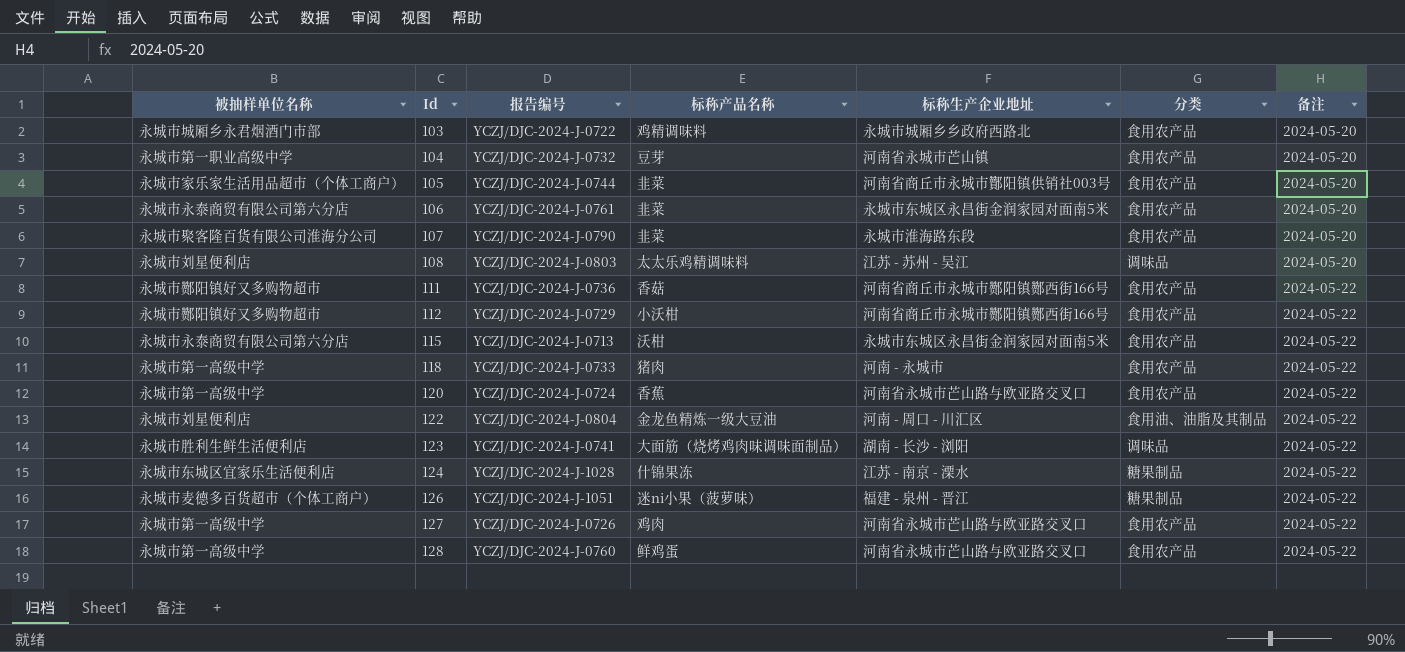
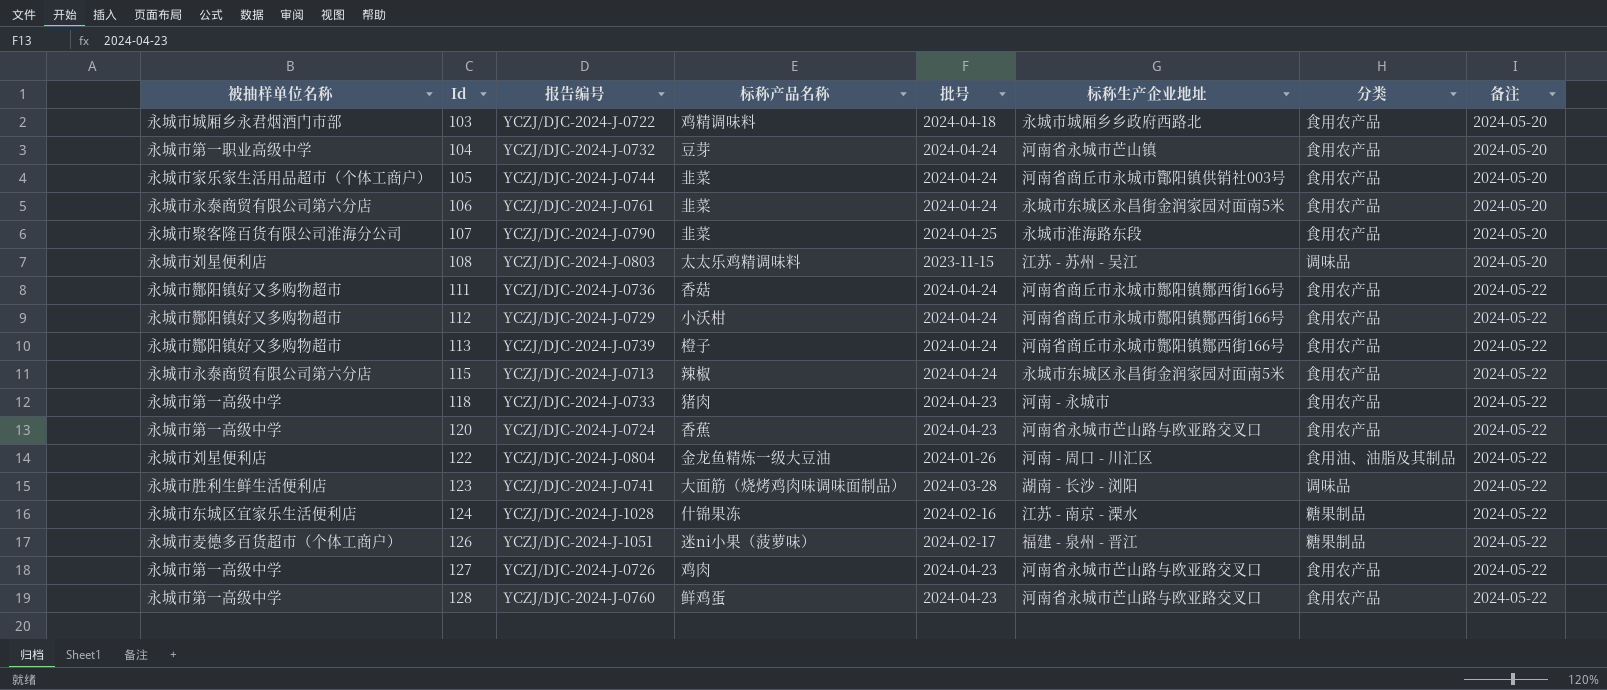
column 批号 | position: none -> 5
row 113: none -> 永城市酂阳镇好又多购物超市 | YCZJ/DJC-2024-J-0739 | 橙子 | 2024-04-24 | 河南省商丘市永城市酂阳镇酂西街166号 | 食用农产品 | 2024-05-22
115 | 标称产品名称: 沃柑 -> 辣椒

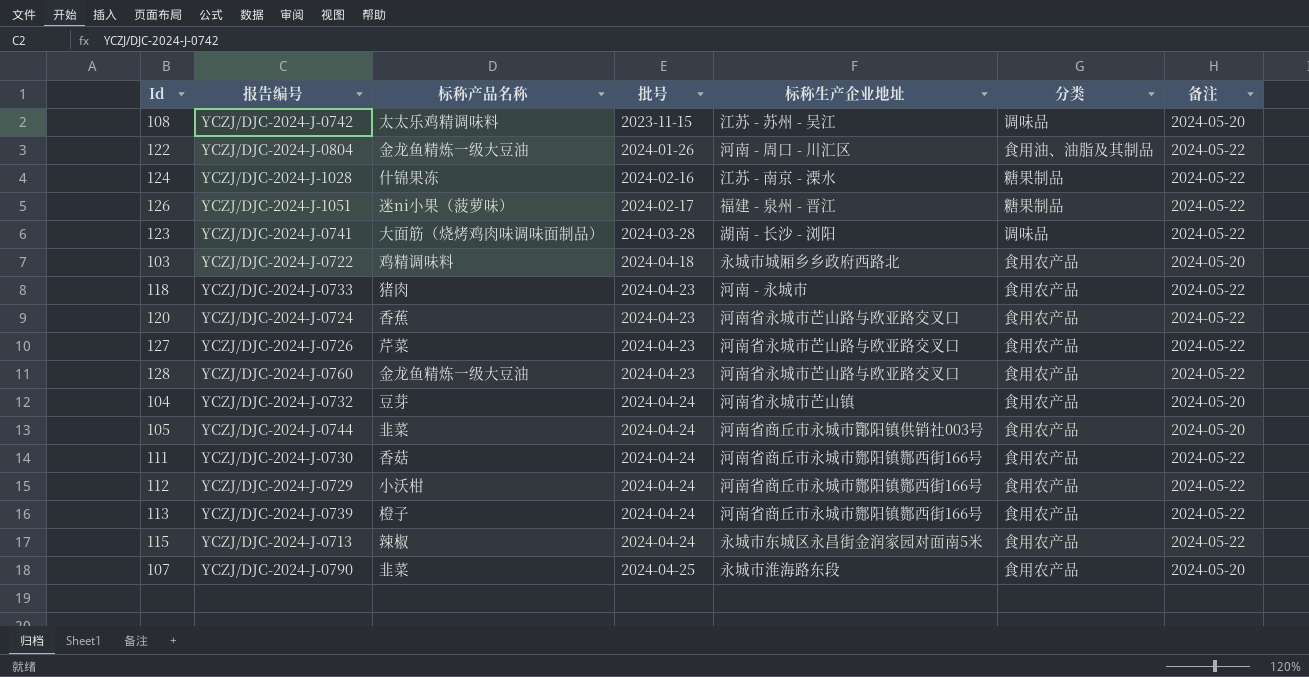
row order: Id ascending -> 批号 ascending
column 被抽样单位名称 | position: 1 -> none
row 106: 永城市永泰商贸有限公司第六分店 | YCZJ/DJC-2024-J-0761 | 韭菜 | 2024-04-24 | 永城市东城区永昌街金润家园对面南5米 | 食用农产品 | 2024-05-20 -> none
108 | 报告编号: YCZJ/DJC-2024-J-0803 -> YCZJ/DJC-2024-J-0742
127 | 标称产品名称: 鸡肉 -> 芹菜
128 | 标称产品名称: 鲜鸡蛋 -> 金龙鱼精炼一级大豆油
111 | 报告编号: YCZJ/DJC-2024-J-0736 -> YCZJ/DJC-2024-J-0730

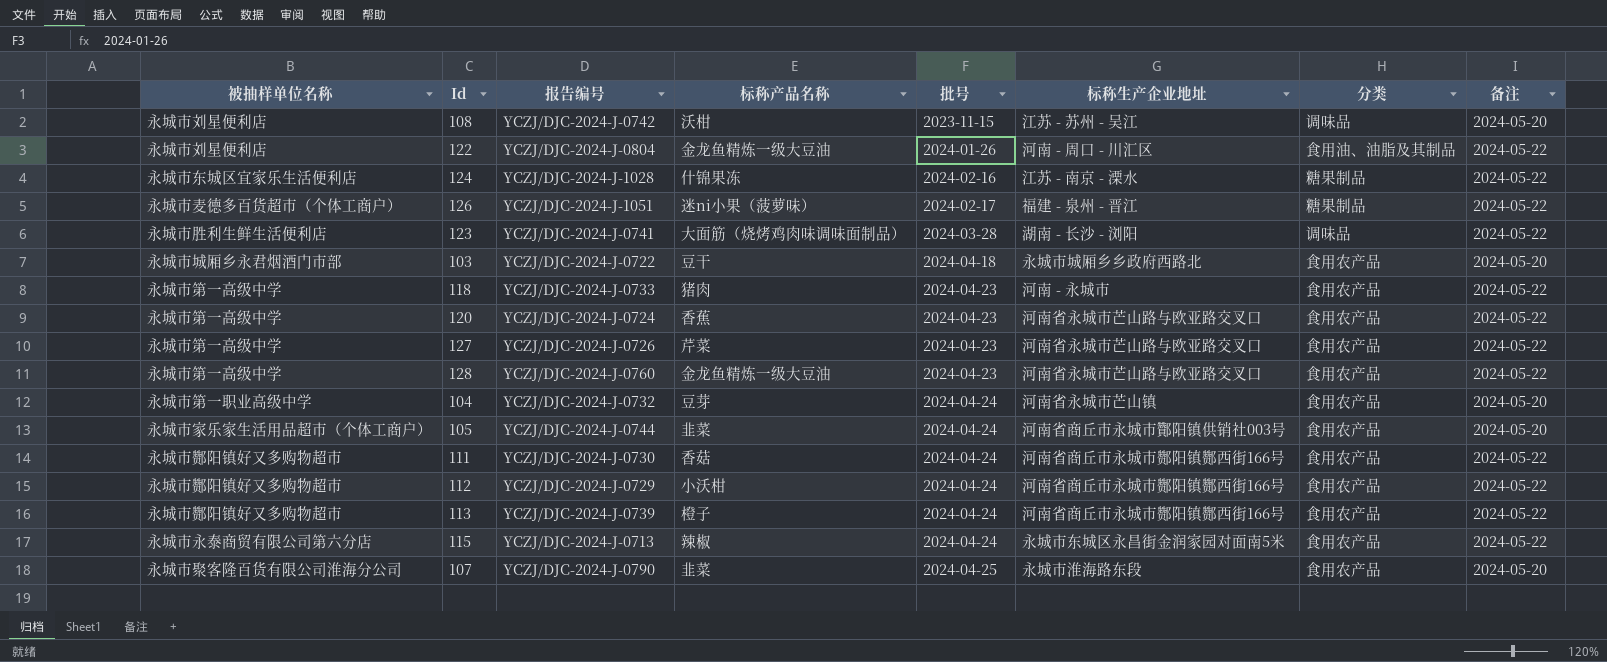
column 被抽样单位名称 | position: none -> 1
108 | 标称产品名称: 太太乐鸡精调味料 -> 沃柑
103 | 标称产品名称: 鸡精调味料 -> 豆干

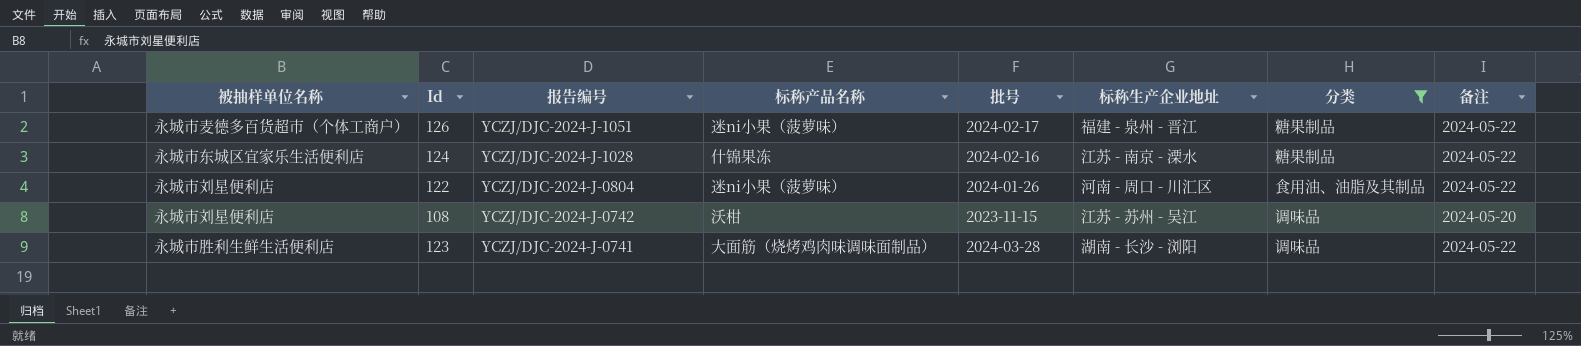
filter: none -> 分类 != 食用农产品
row order: 批号 ascending -> 报告编号 descending
122 | 标称产品名称: 金龙鱼精炼一级大豆油 -> 迷ni小果（菠萝味）

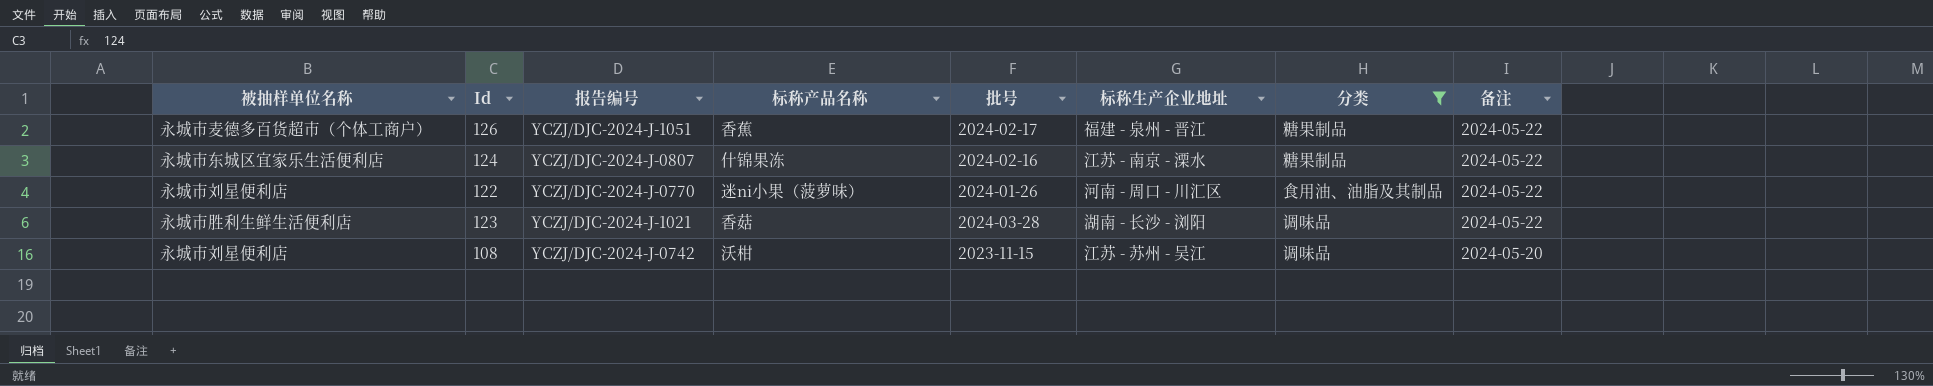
row order: 报告编号 descending -> 备注 descending
126 | 标称产品名称: 迷ni小果（菠萝味） -> 香蕉
124 | 报告编号: YCZJ/DJC-2024-J-1028 -> YCZJ/DJC-2024-J-0807
122 | 报告编号: YCZJ/DJC-2024-J-0804 -> YCZJ/DJC-2024-J-0770
123 | 报告编号: YCZJ/DJC-2024-J-0741 -> YCZJ/DJC-2024-J-1021
123 | 标称产品名称: 大面筋（烧烤鸡肉味调味面制品） -> 香菇

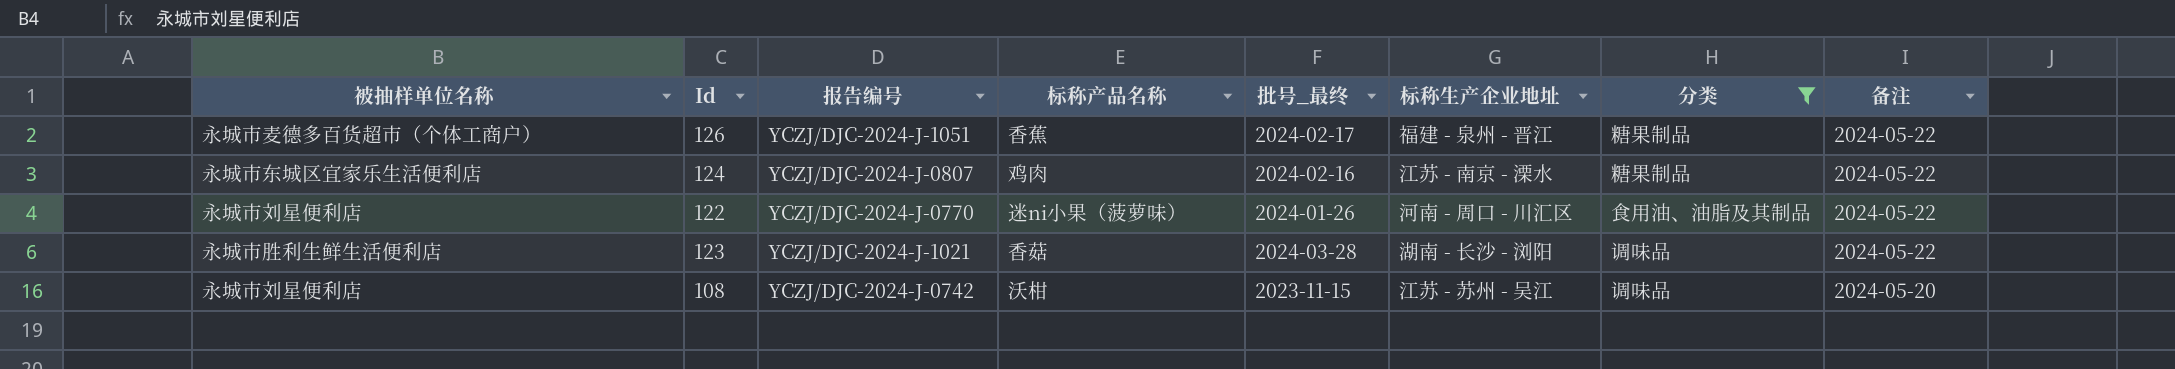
column name: 批号 -> 批号_最终
124 | 标称产品名称: 什锦果冻 -> 鸡肉

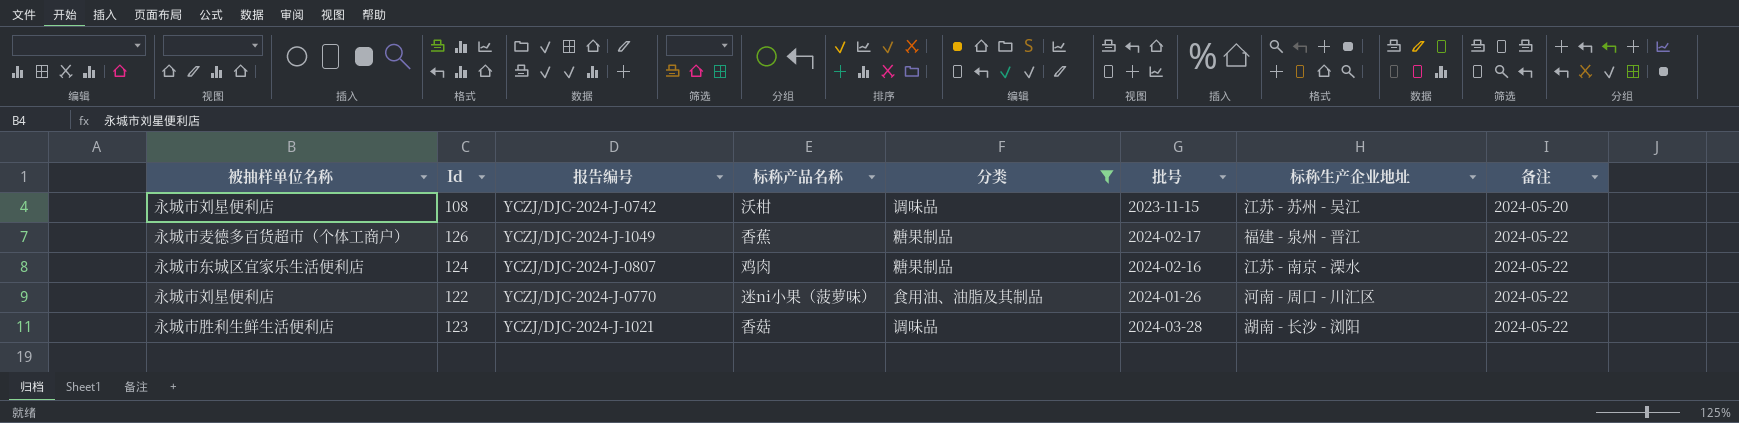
row order: 备注 descending -> 备注 ascending
column 分类 | position: 7 -> 5
column name: 批号_最终 -> 批号
126 | 报告编号: YCZJ/DJC-2024-J-1051 -> YCZJ/DJC-2024-J-1049

